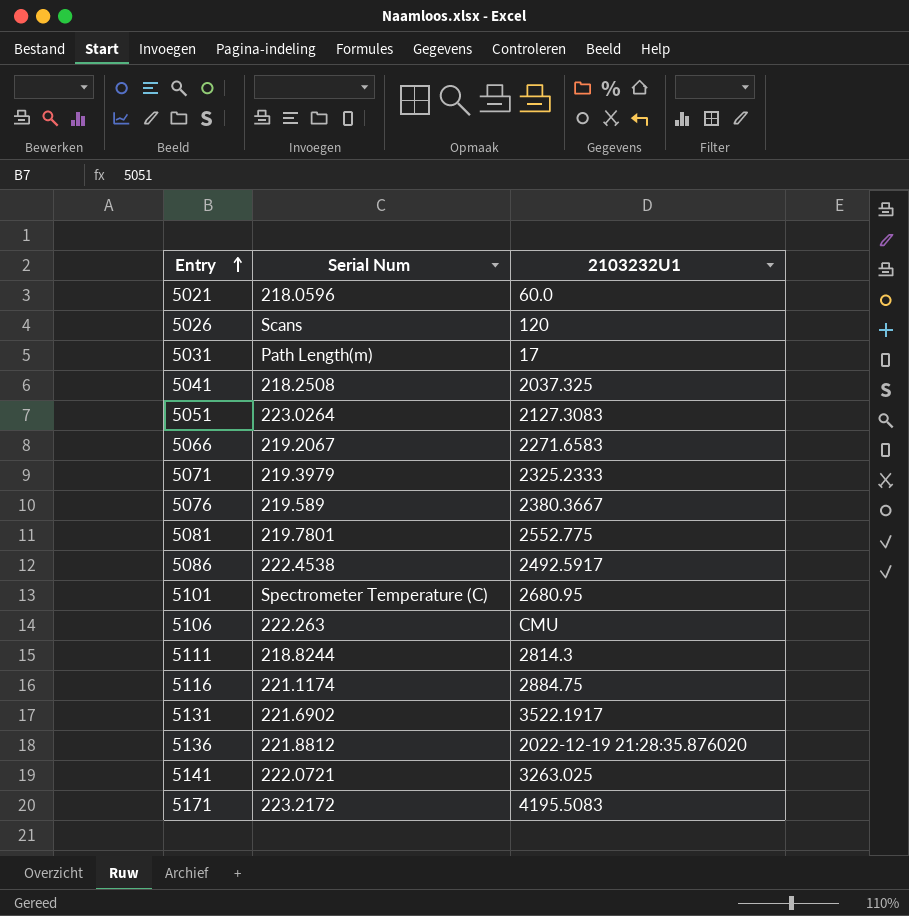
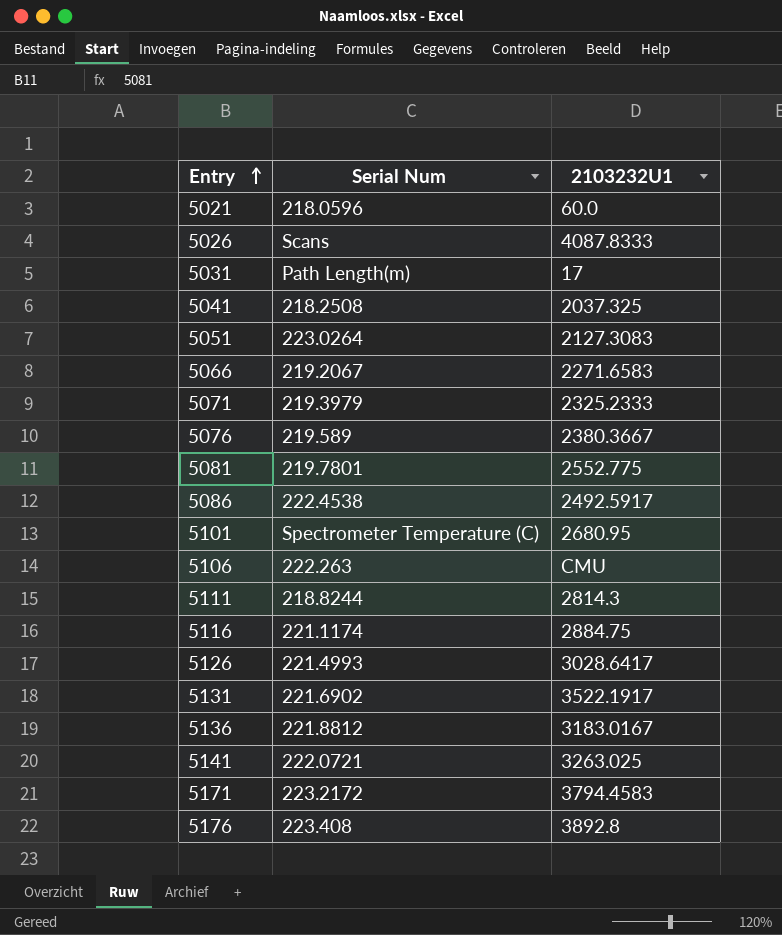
5026 | 2103232U1: 120 -> 4087.8333
row 5126: none -> 221.4993 | 3028.6417
5136 | 2103232U1: 2022-12-19 21:28:35.876020 -> 3183.0167
5171 | 2103232U1: 4195.5083 -> 3794.4583
row 5176: none -> 223.408 | 3892.8

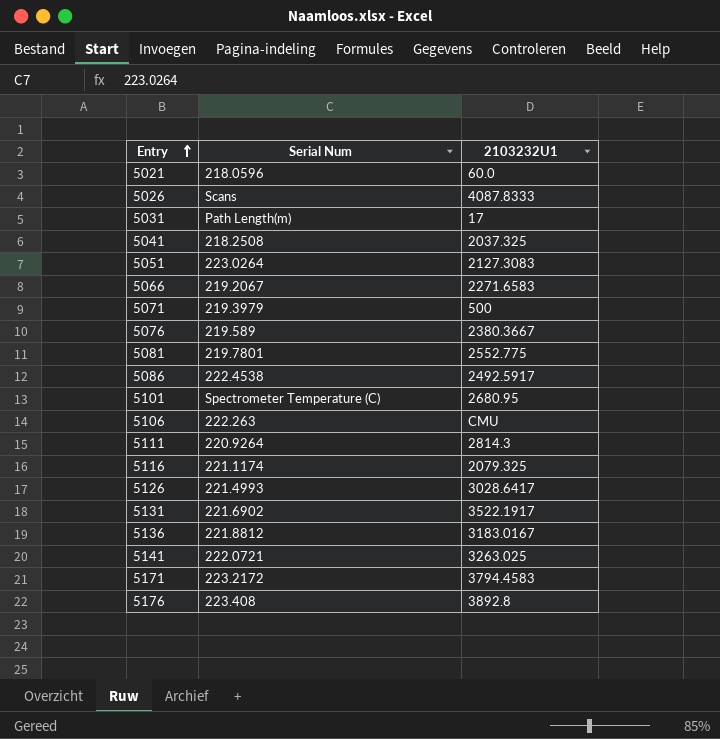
5071 | 2103232U1: 2325.2333 -> 500
5111 | Serial Num: 218.8244 -> 220.9264
5116 | 2103232U1: 2884.75 -> 2079.325

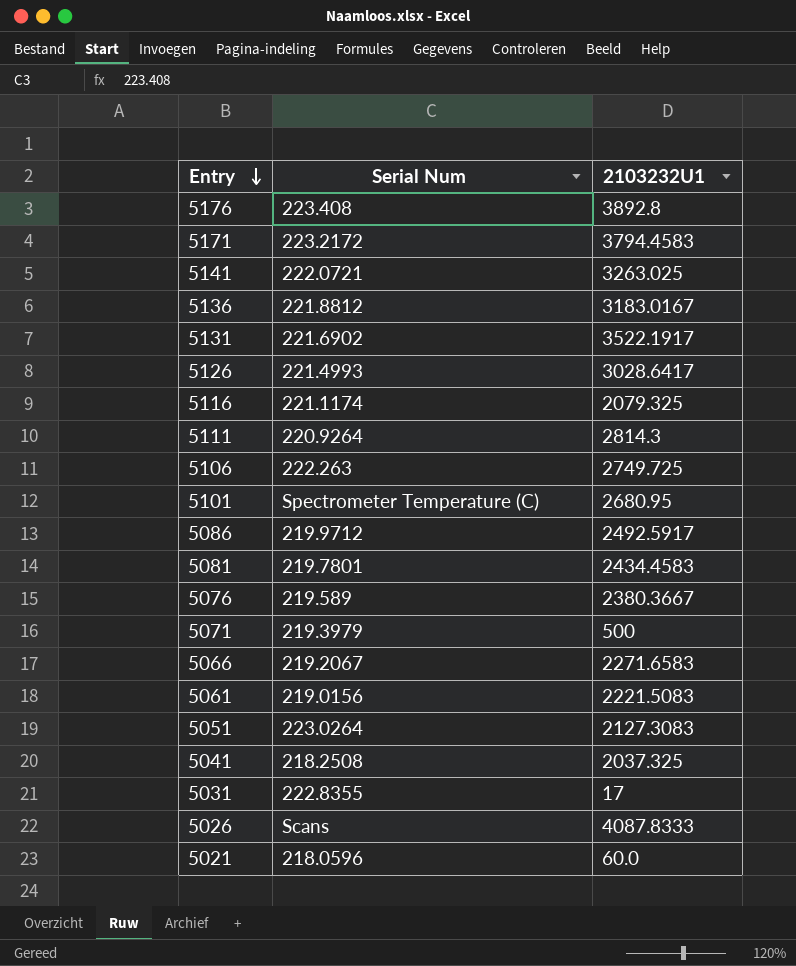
row order: Entry ascending -> Entry descending
5106 | 2103232U1: CMU -> 2749.725
5086 | Serial Num: 222.4538 -> 219.9712
5081 | 2103232U1: 2552.775 -> 2434.4583
row 5061: none -> 219.0156 | 2221.5083
5031 | Serial Num: Path Length(m) -> 222.8355

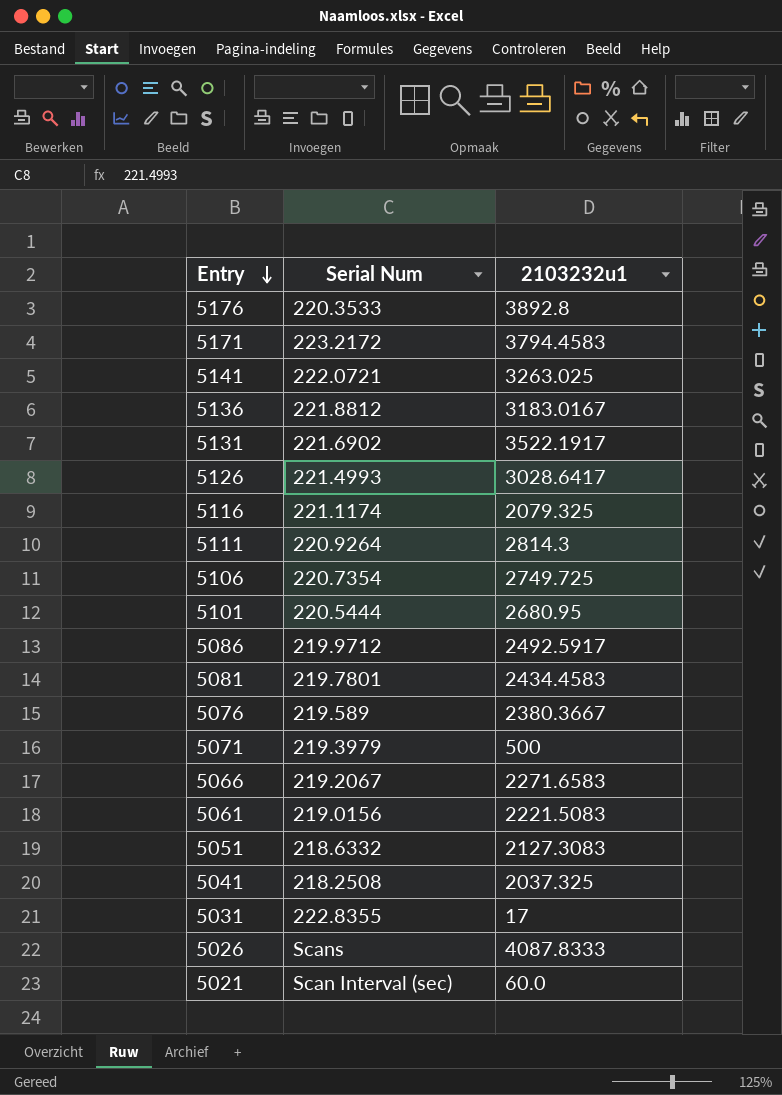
column name: 2103232U1 -> 2103232u1
5176 | Serial Num: 223.408 -> 220.3533
5106 | Serial Num: 222.263 -> 220.7354
5101 | Serial Num: Spectrometer Temperature (C) -> 220.5444
5051 | Serial Num: 223.0264 -> 218.6332
5021 | Serial Num: 218.0596 -> Scan Interval (sec)

